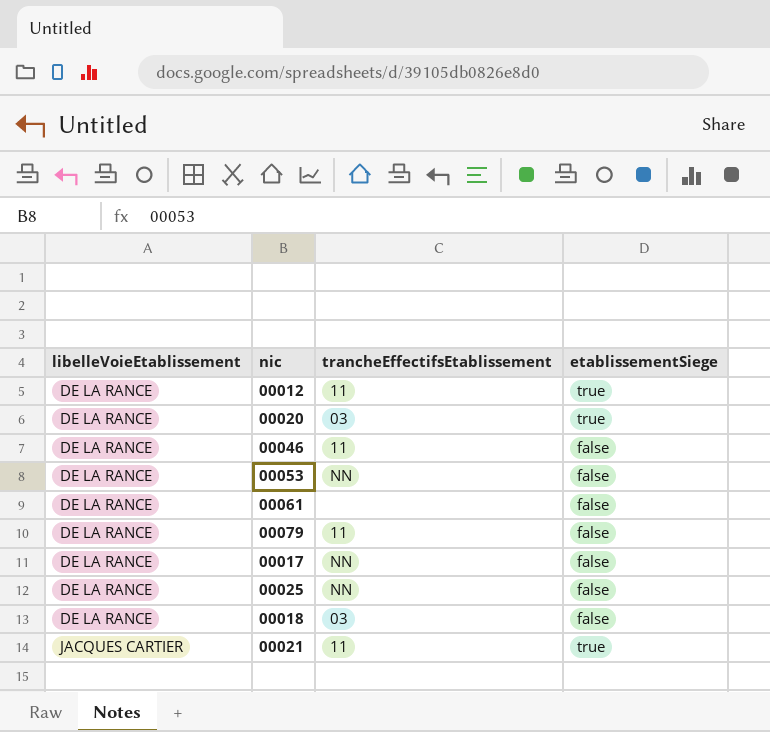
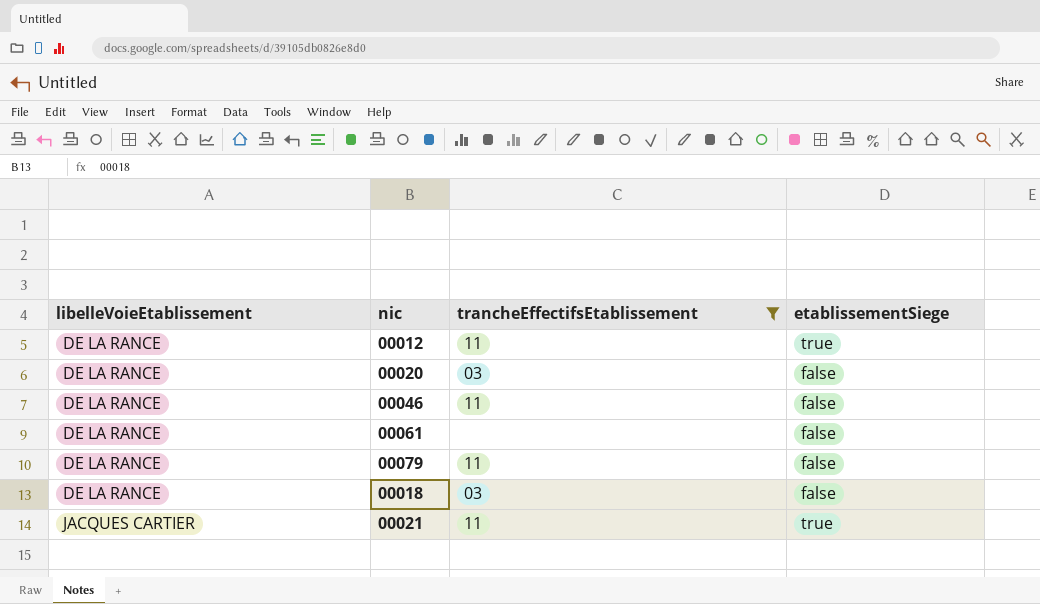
filter: none -> trancheEffectifsEtablissement != NN
00020 | etablissementSiege: true -> false

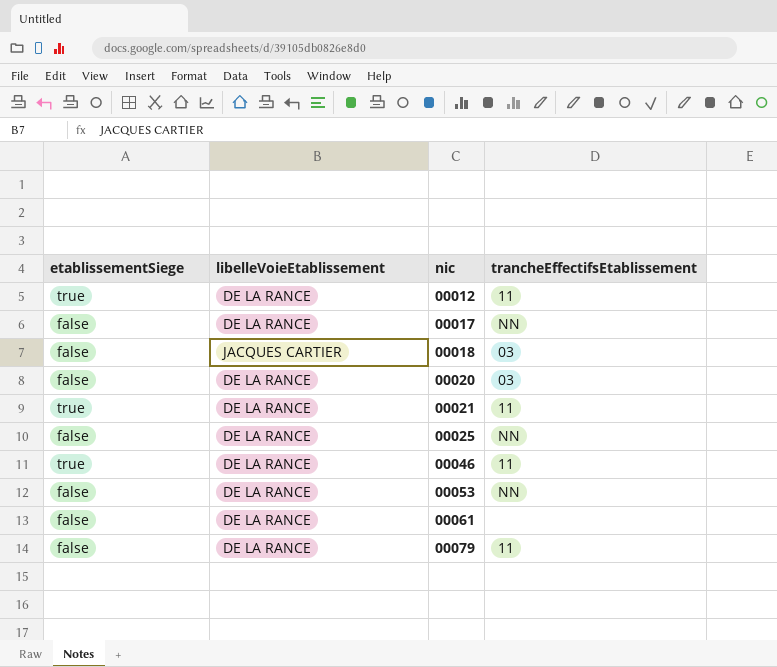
filter: trancheEffectifsEtablissement != NN -> none
row order: libelleVoieEtablissement ascending -> nic ascending
column etablissementSiege | position: 4 -> 1
00018 | libelleVoieEtablissement: DE LA RANCE -> JACQUES CARTIER
00021 | libelleVoieEtablissement: JACQUES CARTIER -> DE LA RANCE
00046 | etablissementSiege: false -> true

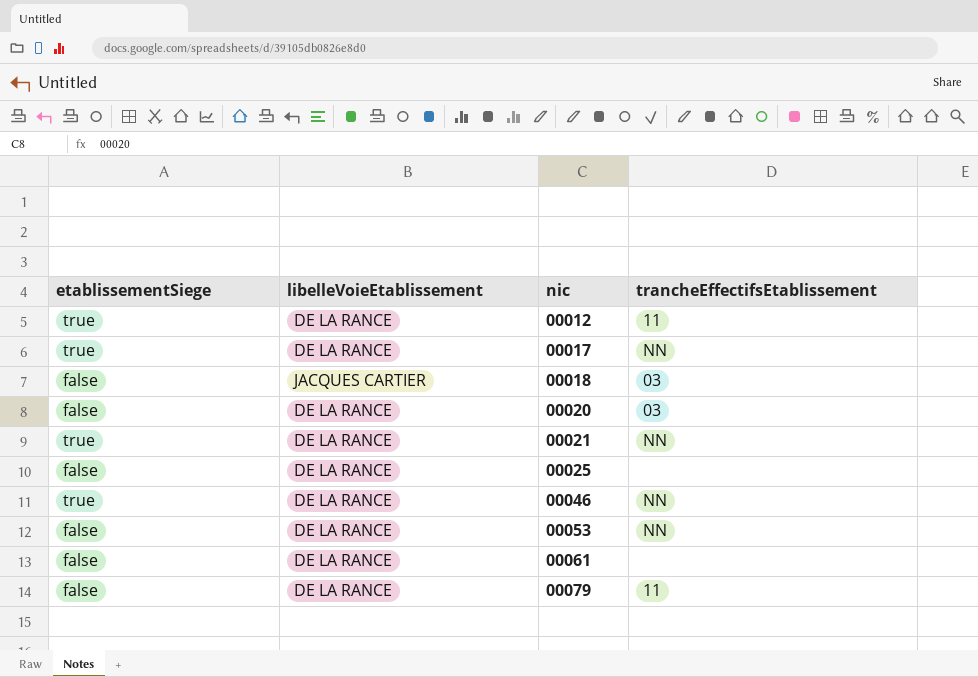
00017 | etablissementSiege: false -> true
00021 | trancheEffectifsEtablissement: 11 -> NN
00025 | trancheEffectifsEtablissement: NN -> none
00046 | trancheEffectifsEtablissement: 11 -> NN

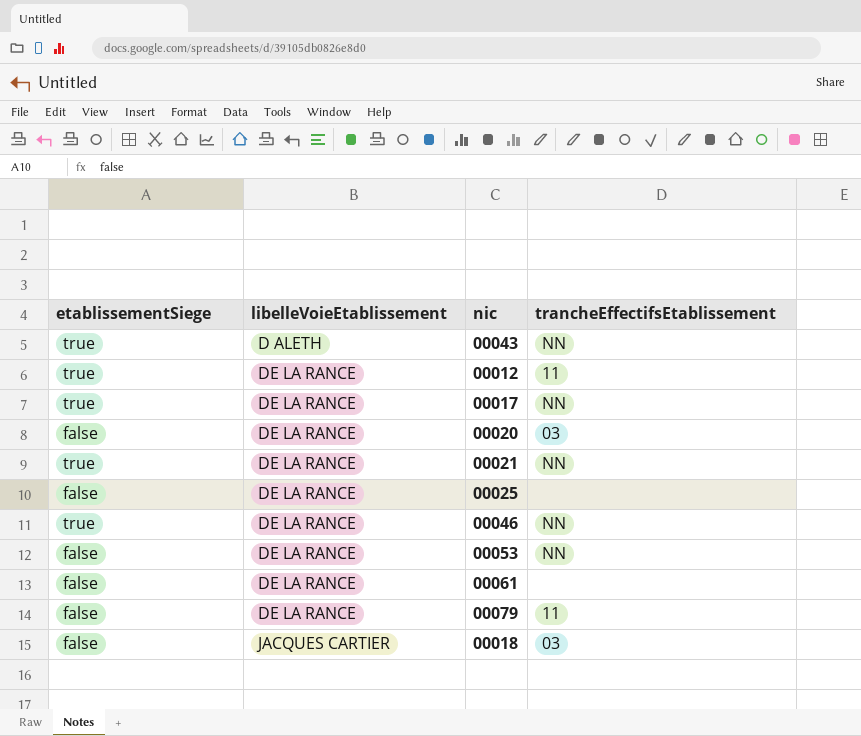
row order: nic ascending -> libelleVoieEtablissement ascending
row 00043: none -> true | D ALETH | NN

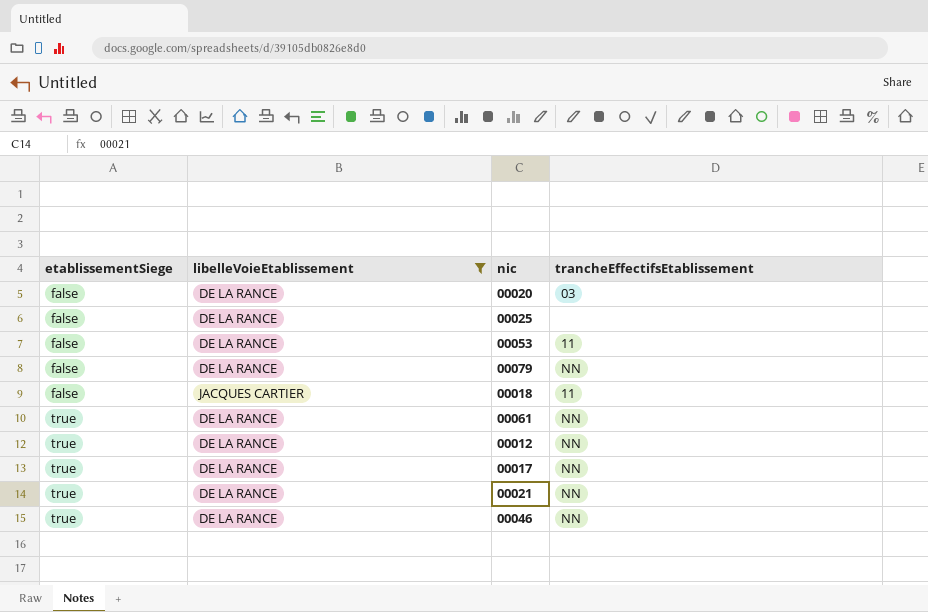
filter: none -> libelleVoieEtablissement != D ALETH
row order: libelleVoieEtablissement ascending -> etablissementSiege ascending
00053 | trancheEffectifsEtablissement: NN -> 11
00079 | trancheEffectifsEtablissement: 11 -> NN
00018 | trancheEffectifsEtablissement: 03 -> 11
00061 | etablissementSiege: false -> true
00061 | trancheEffectifsEtablissement: none -> NN
00012 | trancheEffectifsEtablissement: 11 -> NN

